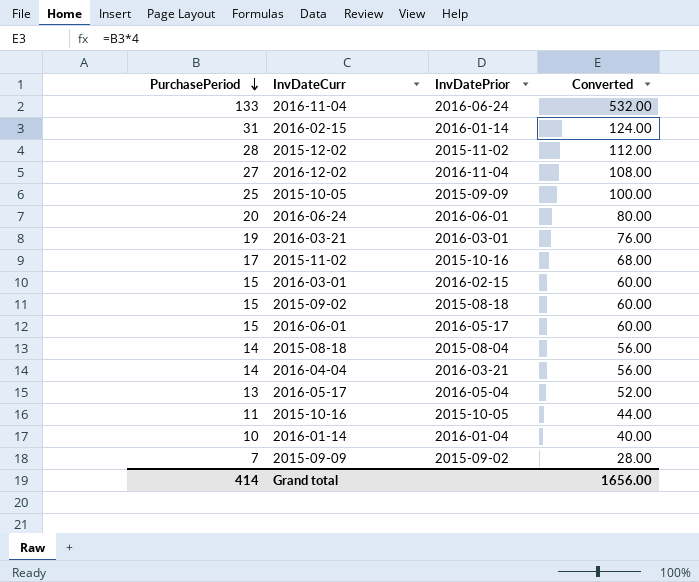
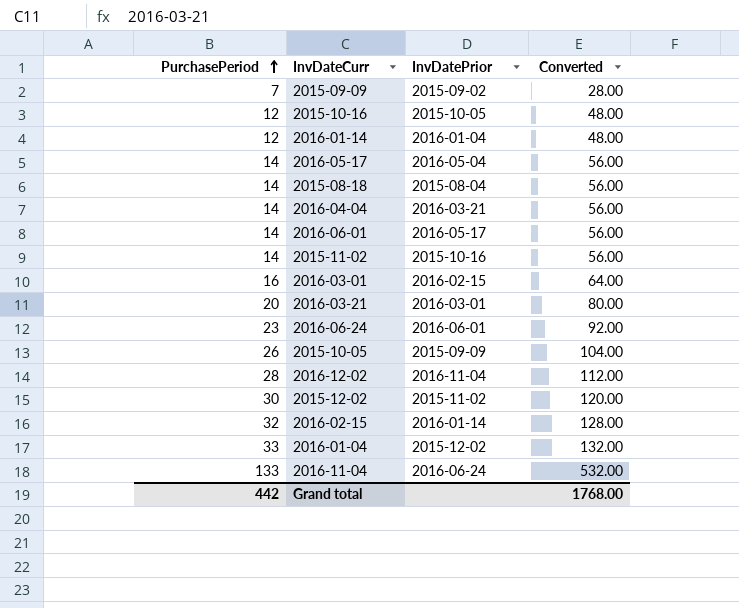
row order: PurchasePeriod descending -> PurchasePeriod ascending
row 2015-09-02: 15 | 2015-08-18 | 60.00 -> none
2015-10-16 | PurchasePeriod: 11 -> 12
2015-10-16 | Converted: 44.00 -> 48.00
2016-01-14 | PurchasePeriod: 10 -> 12
2016-01-14 | Converted: 40.00 -> 48.00
2016-05-17 | PurchasePeriod: 13 -> 14
2016-05-17 | Converted: 52.00 -> 56.00
2016-06-01 | PurchasePeriod: 15 -> 14
2016-06-01 | Converted: 60.00 -> 56.00
2015-11-02 | PurchasePeriod: 17 -> 14
2015-11-02 | Converted: 68.00 -> 56.00
2016-03-01 | PurchasePeriod: 15 -> 16
2016-03-01 | Converted: 60.00 -> 64.00
2016-03-21 | PurchasePeriod: 19 -> 20
2016-03-21 | Converted: 76.00 -> 80.00
2016-06-24 | PurchasePeriod: 20 -> 23
2016-06-24 | Converted: 80.00 -> 92.00
2015-10-05 | PurchasePeriod: 25 -> 26
2015-10-05 | Converted: 100.00 -> 104.00
2016-12-02 | PurchasePeriod: 27 -> 28
2016-12-02 | Converted: 108.00 -> 112.00
2015-12-02 | PurchasePeriod: 28 -> 30
2015-12-02 | Converted: 112.00 -> 120.00
2016-02-15 | PurchasePeriod: 31 -> 32
2016-02-15 | Converted: 124.00 -> 128.00
row 2016-01-04: none -> 33 | 2015-12-02 | 132.00
Grand total | PurchasePeriod: 414 -> 442
Grand total | Converted: 1656.00 -> 1768.00

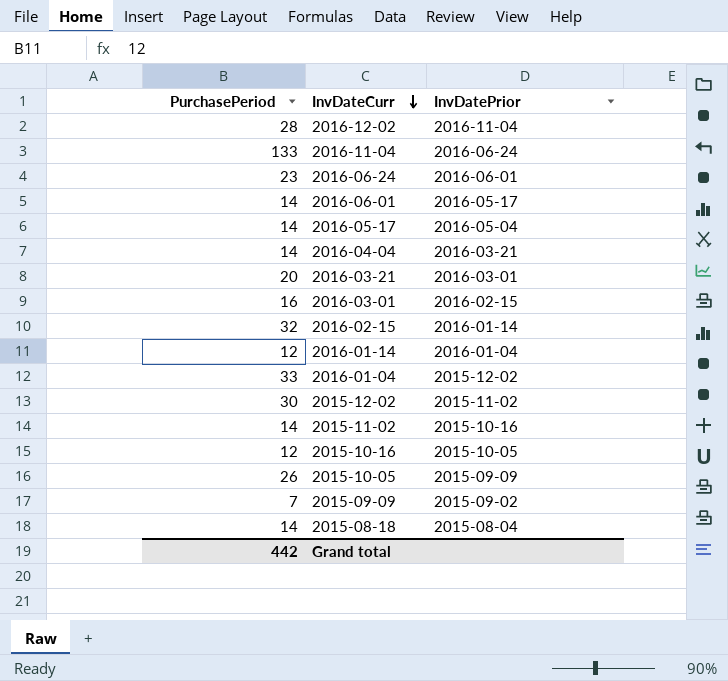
row order: PurchasePeriod ascending -> InvDateCurr descending
column Converted | formula: [PurchasePeriod] * 4 -> none

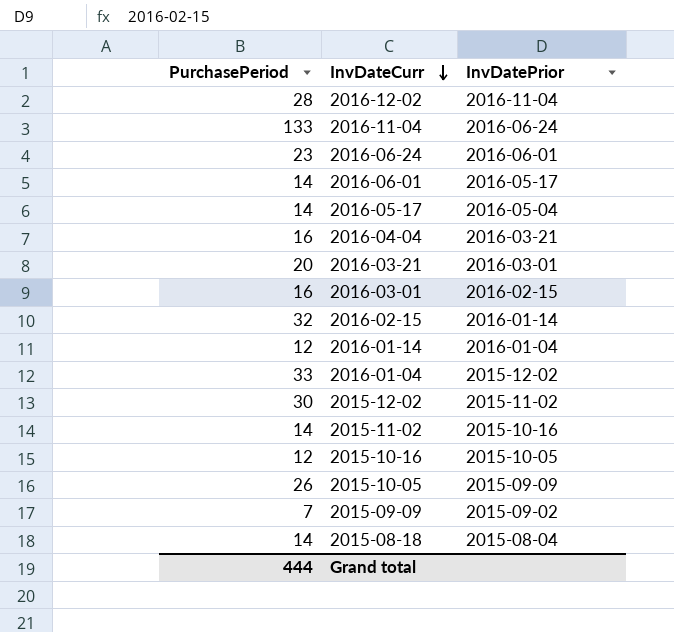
2016-04-04 | PurchasePeriod: 14 -> 16
Grand total | PurchasePeriod: 442 -> 444

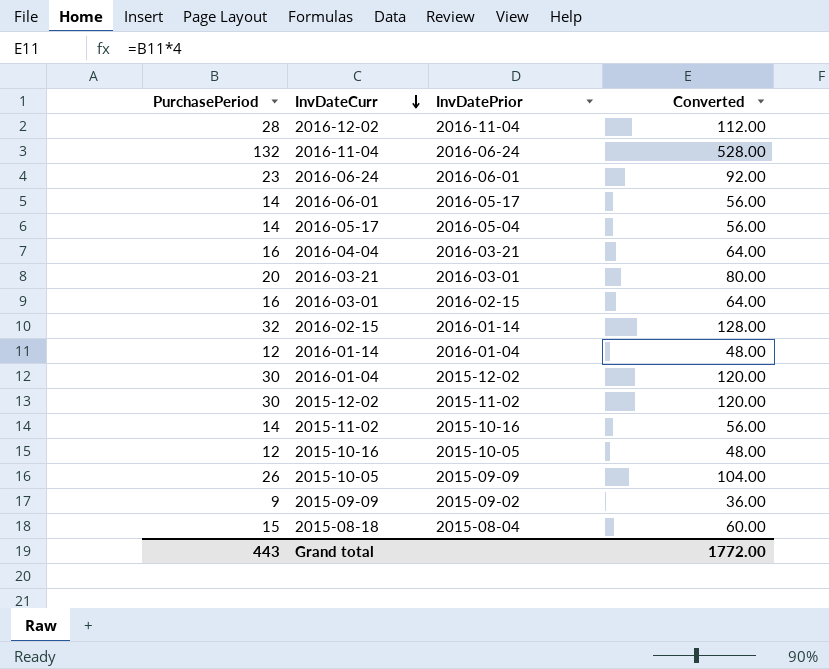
column Converted | formula: none -> [PurchasePeriod] * 4
2016-11-04 | PurchasePeriod: 133 -> 132
2016-01-04 | PurchasePeriod: 33 -> 30
2015-09-09 | PurchasePeriod: 7 -> 9
2015-08-18 | PurchasePeriod: 14 -> 15
Grand total | PurchasePeriod: 444 -> 443

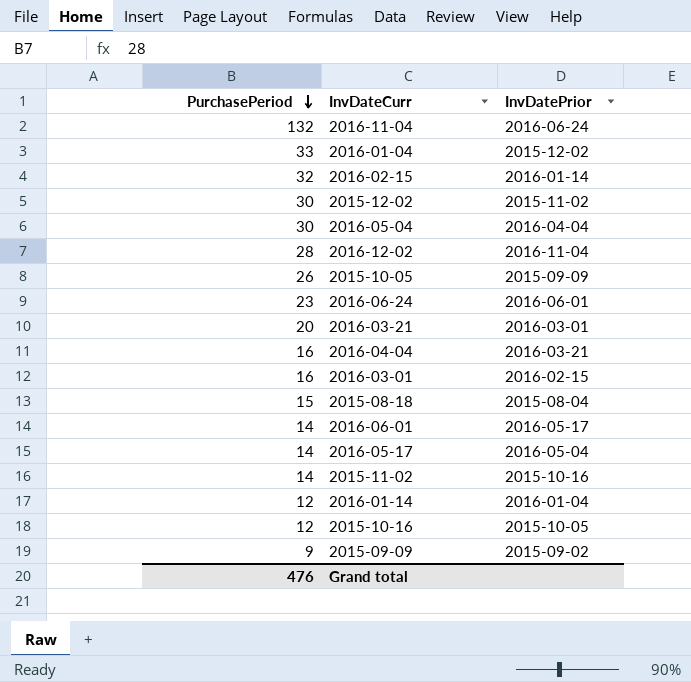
row order: InvDateCurr descending -> PurchasePeriod descending
column Converted | formula: [PurchasePeriod] * 4 -> none
2016-01-04 | PurchasePeriod: 30 -> 33
row 2016-05-04: none -> 30 | 2016-04-04
Grand total | PurchasePeriod: 443 -> 476

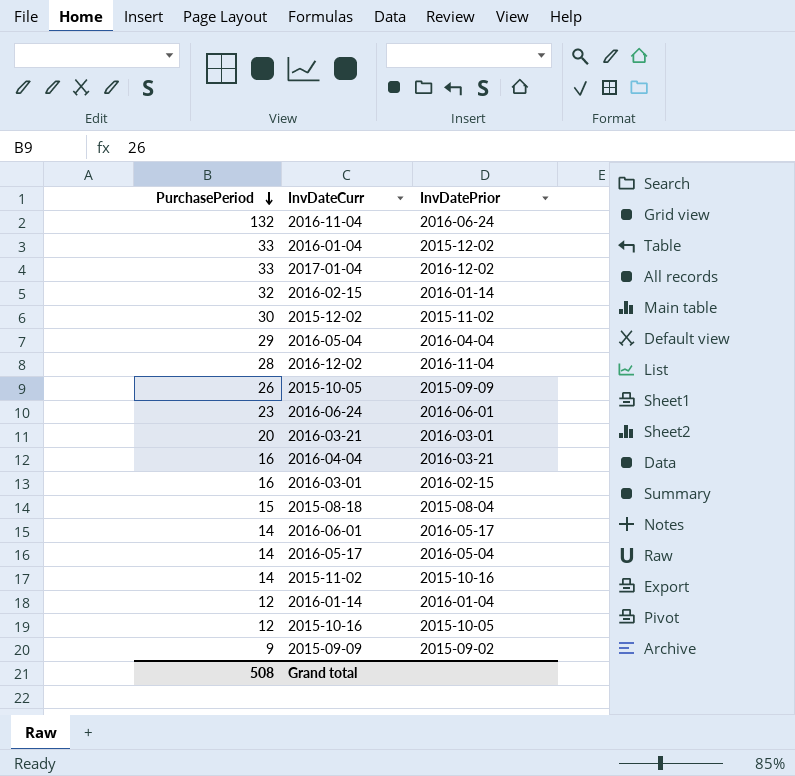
row 2017-01-04: none -> 33 | 2016-12-02
2016-05-04 | PurchasePeriod: 30 -> 29
Grand total | PurchasePeriod: 476 -> 508

